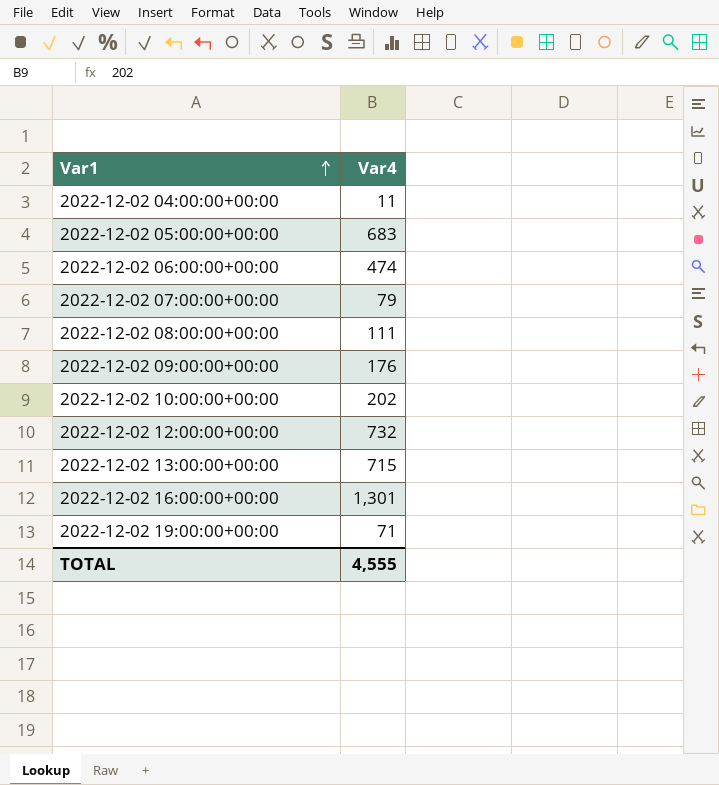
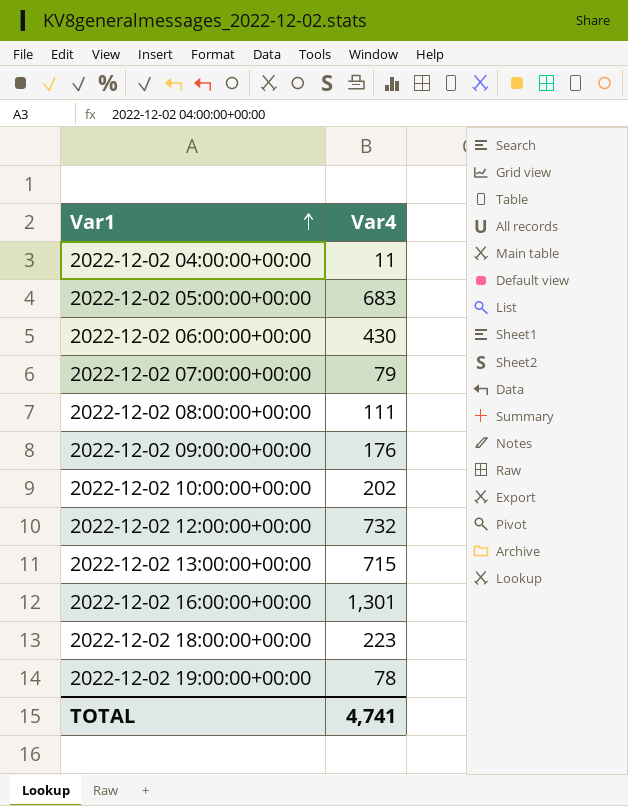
2022-12-02 06:00:00+00:00 | Var4: 474 -> 430
row 2022-12-02 18:00:00+00:00: none -> 223
2022-12-02 19:00:00+00:00 | Var4: 71 -> 78
TOTAL | Var4: 4,555 -> 4,741

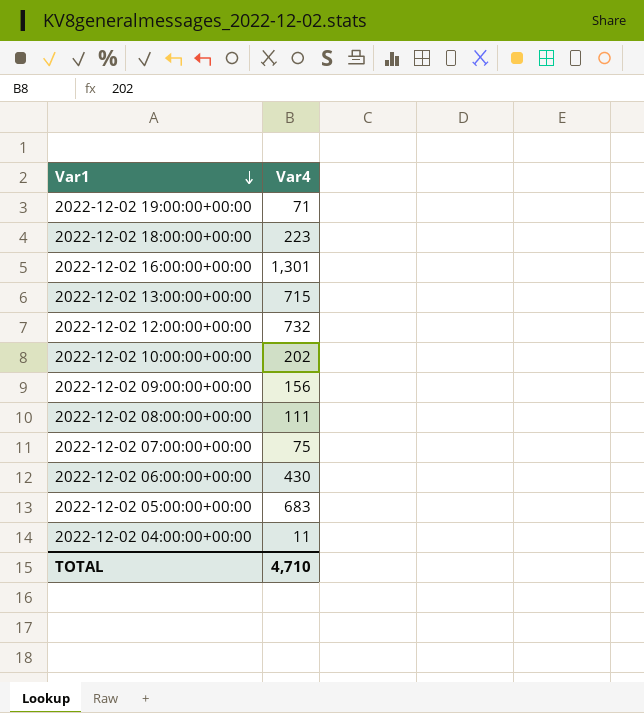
row order: Var1 ascending -> Var1 descending
2022-12-02 19:00:00+00:00 | Var4: 78 -> 71
2022-12-02 09:00:00+00:00 | Var4: 176 -> 156
2022-12-02 07:00:00+00:00 | Var4: 79 -> 75
TOTAL | Var4: 4,741 -> 4,710

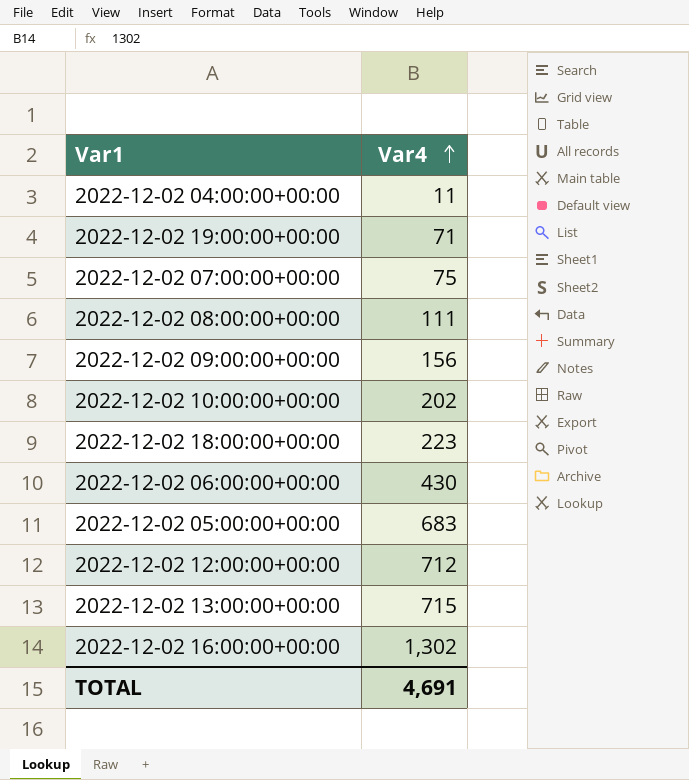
row order: Var1 descending -> Var4 ascending
2022-12-02 12:00:00+00:00 | Var4: 732 -> 712
2022-12-02 16:00:00+00:00 | Var4: 1,301 -> 1,302
TOTAL | Var4: 4,710 -> 4,691

